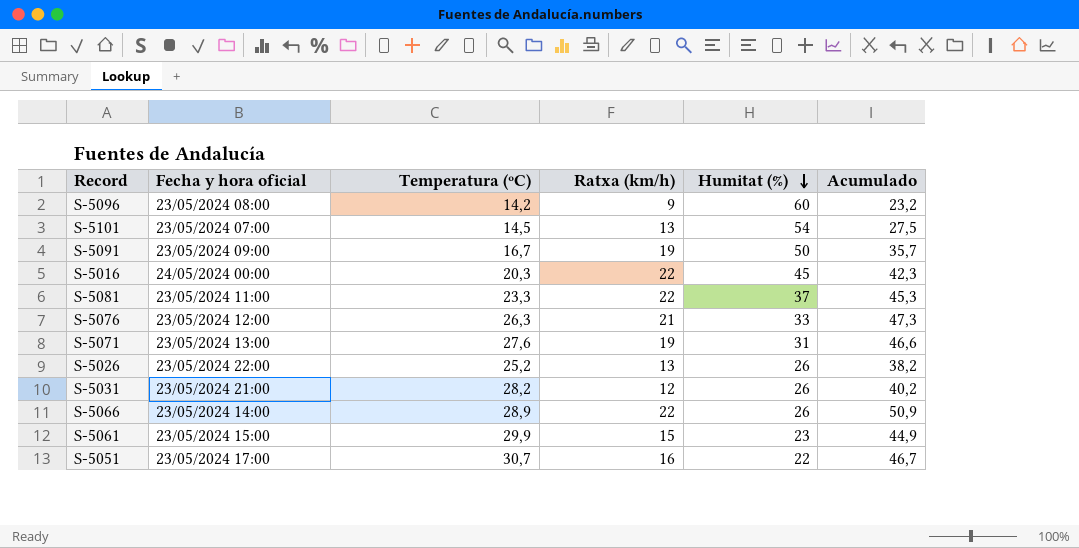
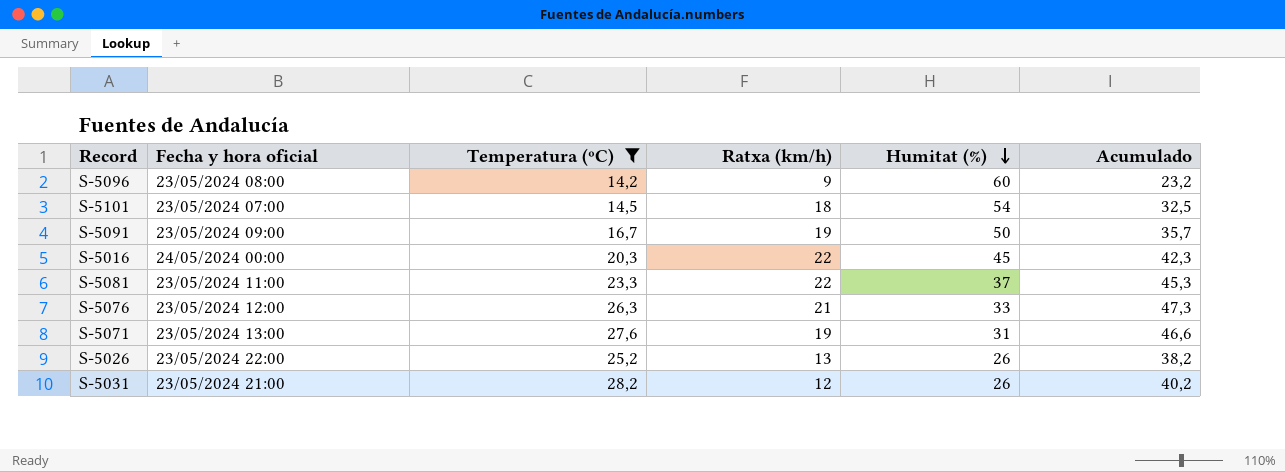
filter: none -> Temperatura (ºC) <= 28,2
S-5101 | Ratxa (km/h): 13 -> 18
S-5101 | Acumulado: 27,5 -> 32,5

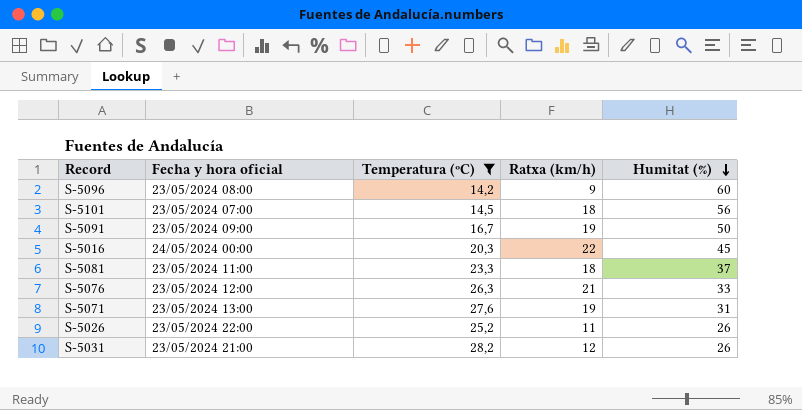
column Acumulado | formula: [Temperatura (ºC)] + [Ratxa (km/h)] -> none
S-5101 | Humitat (%): 54 -> 56
S-5081 | Ratxa (km/h): 22 -> 18
S-5026 | Ratxa (km/h): 13 -> 11

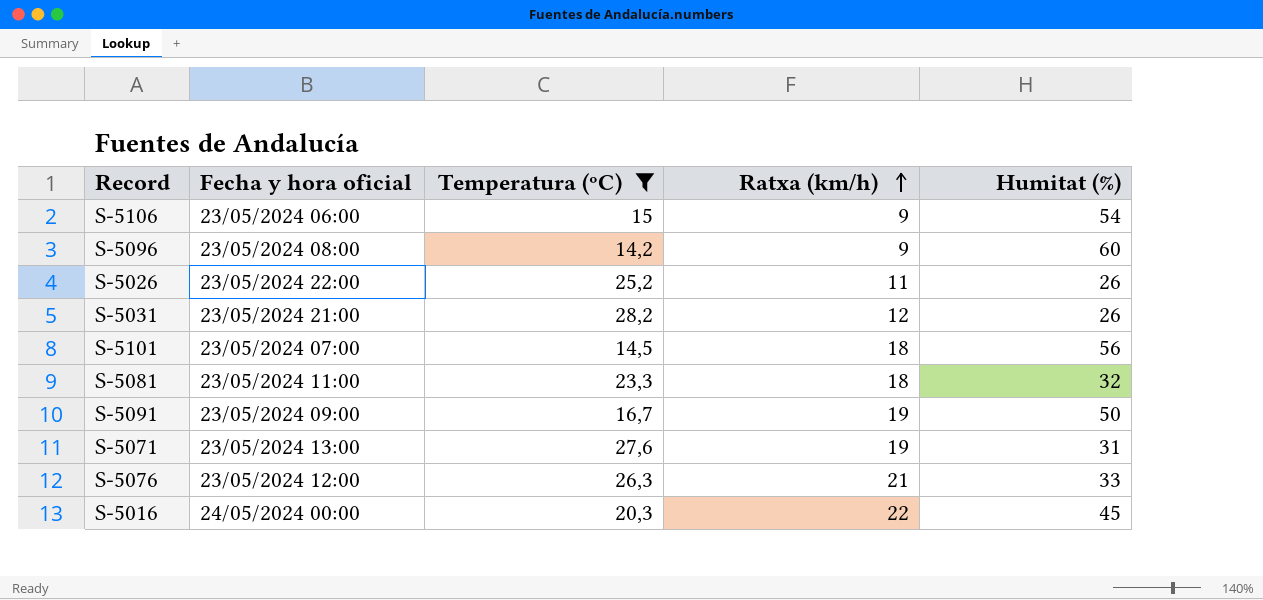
row order: Humitat (%) descending -> Ratxa (km/h) ascending
row S-5106: none -> 23/05/2024 06:00 | 15 | 9 | 54
S-5081 | Humitat (%): 37 -> 32

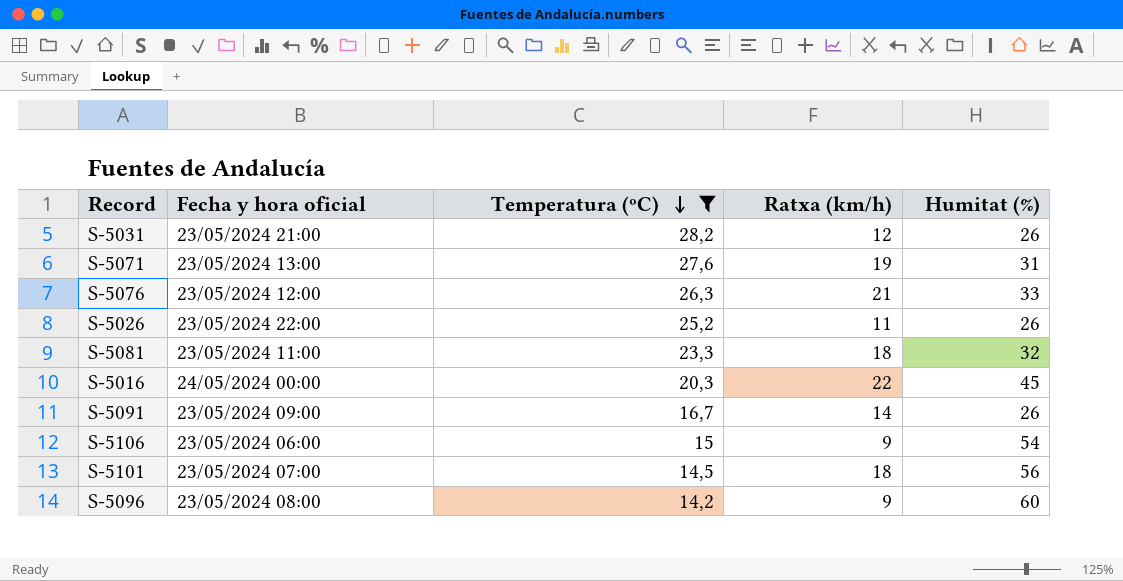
row order: Ratxa (km/h) ascending -> Temperatura (ºC) descending
S-5091 | Ratxa (km/h): 19 -> 14
S-5091 | Humitat (%): 50 -> 26

